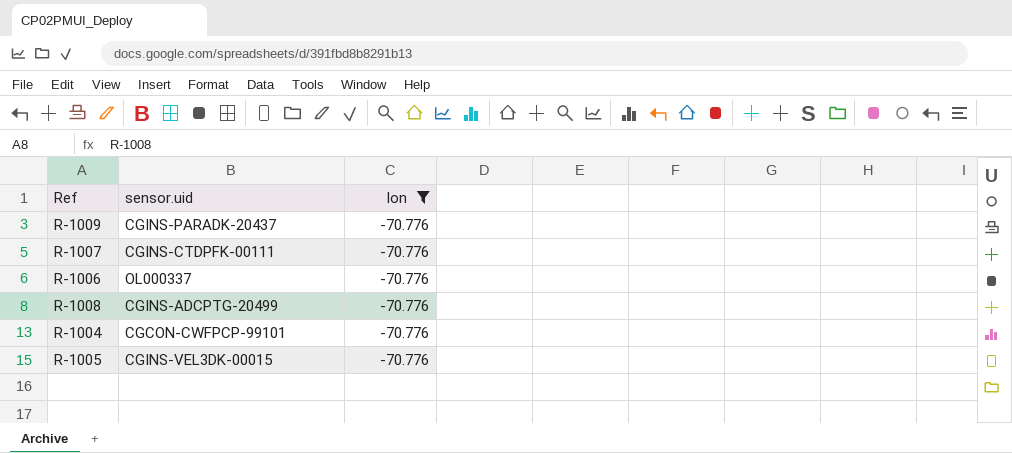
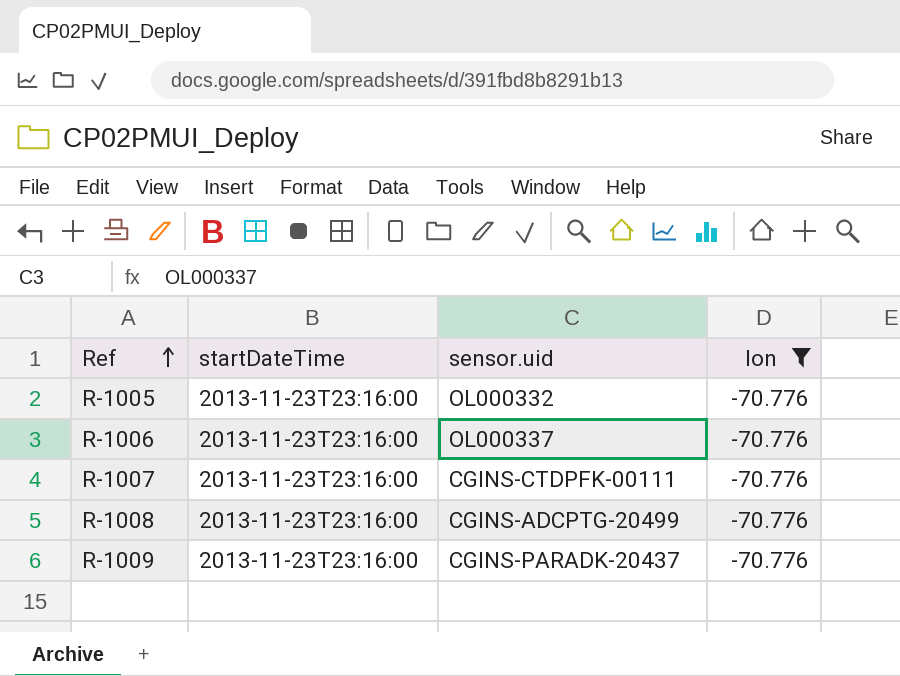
row order: none -> Ref ascending
column startDateTime | position: none -> 2
row R-1004: CGCON-CWFPCP-99101 | -70.776 -> none
R-1005 | sensor.uid: CGINS-VEL3DK-00015 -> OL000332

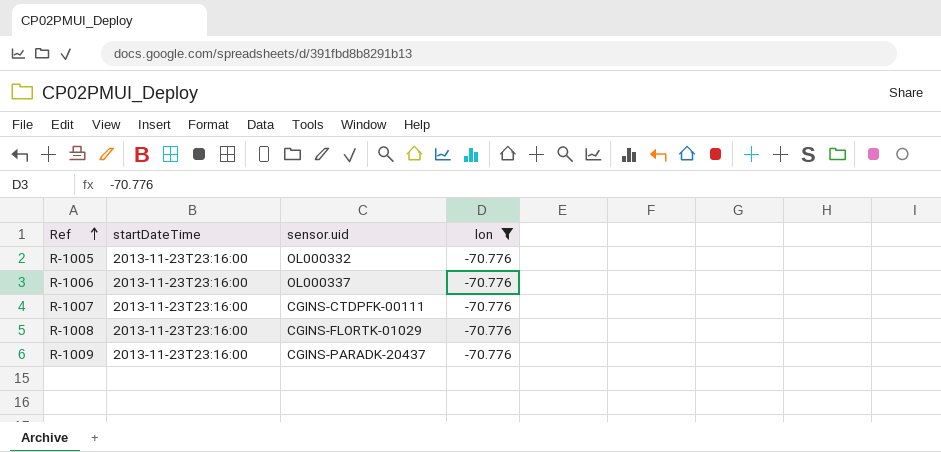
R-1008 | sensor.uid: CGINS-ADCPTG-20499 -> CGINS-FLORTK-01029

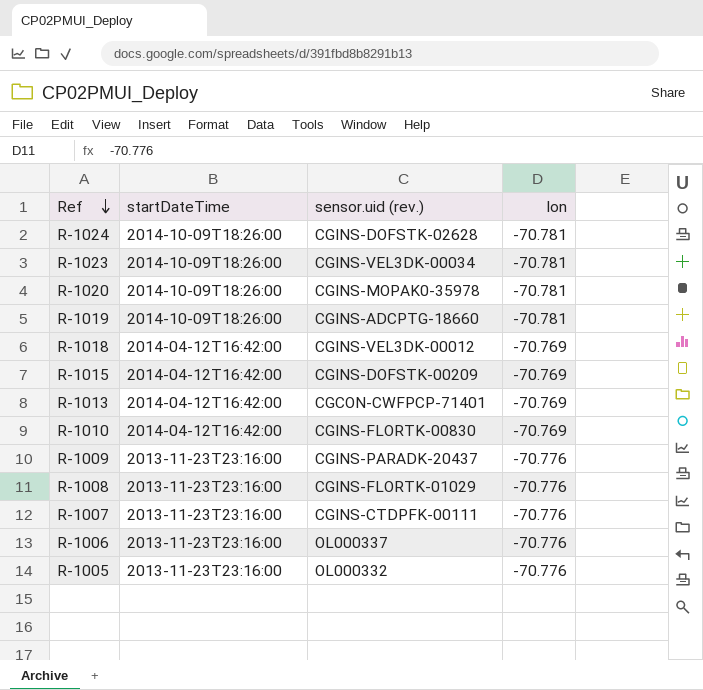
filter: lon = -70.776 -> none
row order: Ref ascending -> Ref descending
column name: sensor.uid -> sensor.uid (rev.)

